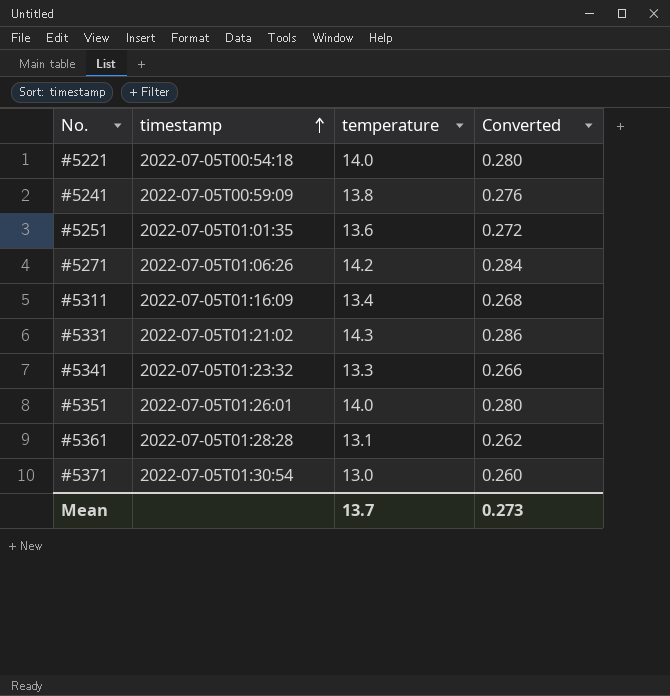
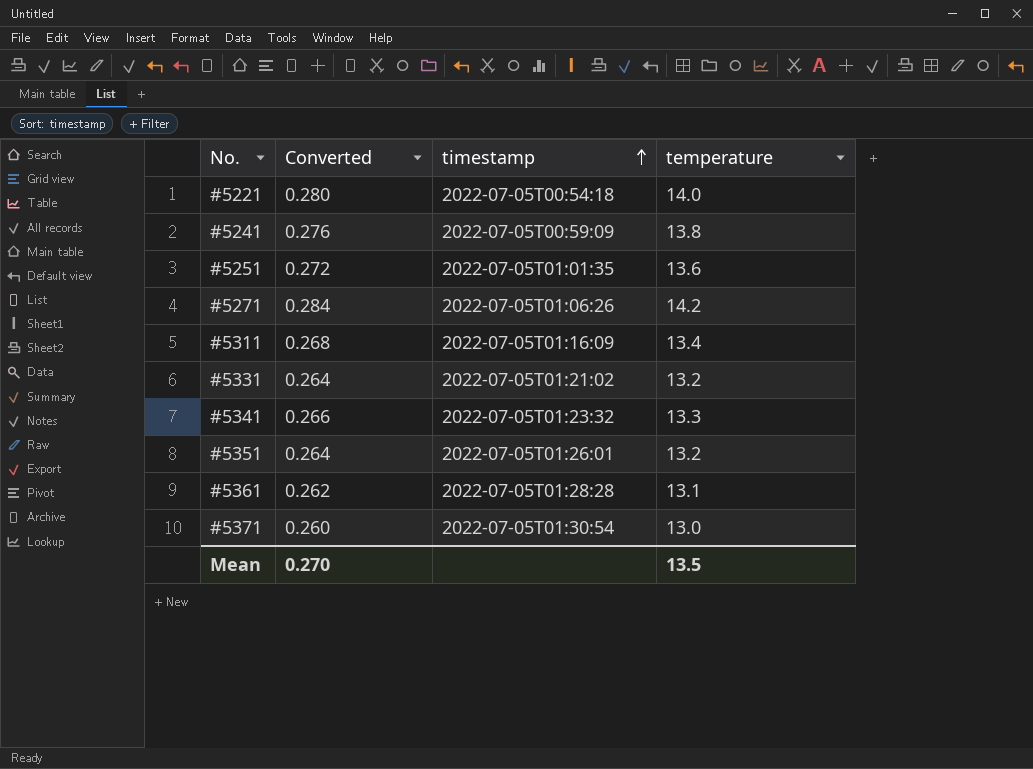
column Converted | position: 4 -> 2
#5331 | Converted: 0.286 -> 0.264
#5331 | temperature: 14.3 -> 13.2
#5351 | Converted: 0.280 -> 0.264
#5351 | temperature: 14.0 -> 13.2
Mean | Converted: 0.273 -> 0.270
Mean | temperature: 13.7 -> 13.5

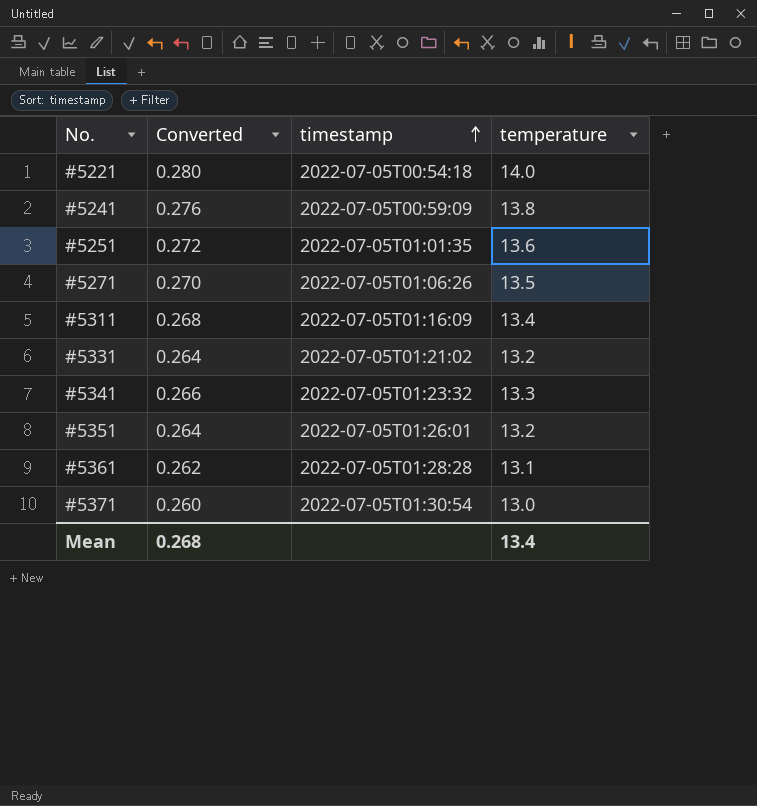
#5271 | Converted: 0.284 -> 0.270
#5271 | temperature: 14.2 -> 13.5
Mean | Converted: 0.270 -> 0.268
Mean | temperature: 13.5 -> 13.4

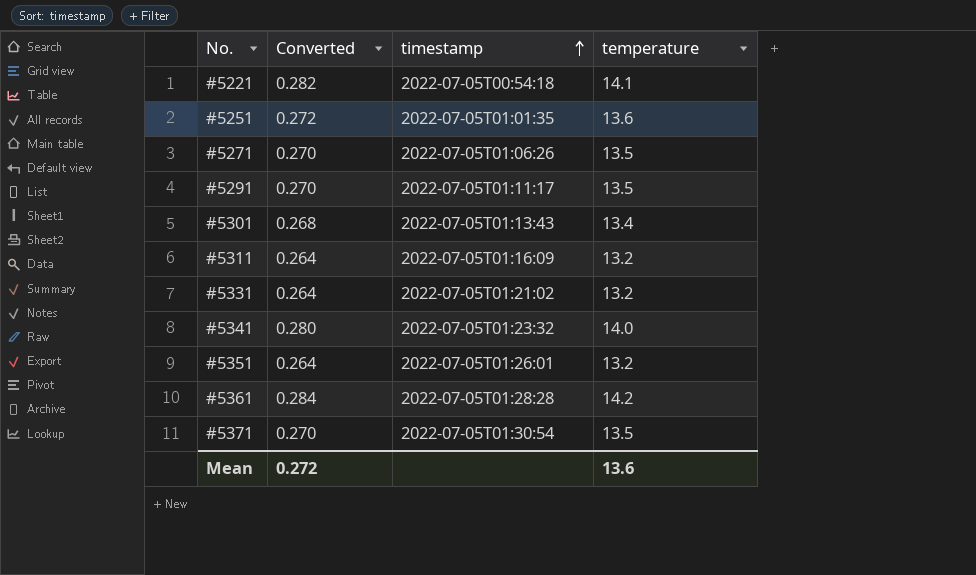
row #5241: 0.276 | 2022-07-05T00:59:09 | 13.8 -> none
#5221 | Converted: 0.280 -> 0.282
#5221 | temperature: 14.0 -> 14.1
row #5291: none -> 0.270 | 2022-07-05T01:11:17 | 13.5
row #5301: none -> 0.268 | 2022-07-05T01:13:43 | 13.4
#5311 | Converted: 0.268 -> 0.264
#5311 | temperature: 13.4 -> 13.2
#5341 | Converted: 0.266 -> 0.280
#5341 | temperature: 13.3 -> 14.0
#5361 | Converted: 0.262 -> 0.284
#5361 | temperature: 13.1 -> 14.2
#5371 | Converted: 0.260 -> 0.270
#5371 | temperature: 13.0 -> 13.5
Mean | Converted: 0.268 -> 0.272
Mean | temperature: 13.4 -> 13.6

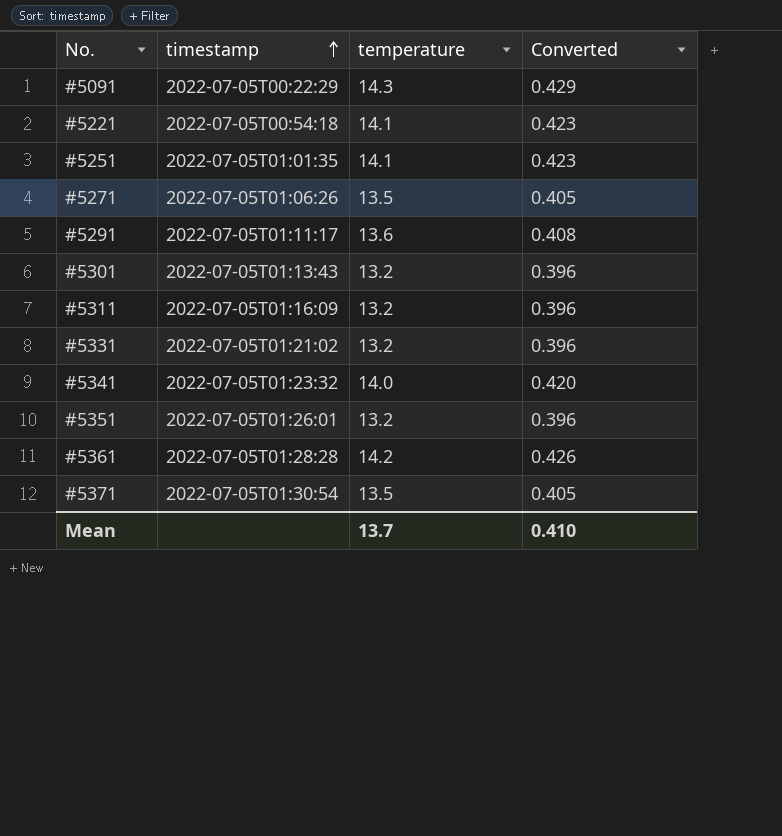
column Converted | formula: [temperature] * 0.02 -> [temperature] * 0.03
column Converted | position: 2 -> 4
row #5091: none -> 2022-07-05T00:22:29 | 14.3 | 0.429
#5251 | temperature: 13.6 -> 14.1
#5291 | temperature: 13.5 -> 13.6
#5301 | temperature: 13.4 -> 13.2
Mean | temperature: 13.6 -> 13.7
Mean | Converted: 0.272 -> 0.410

